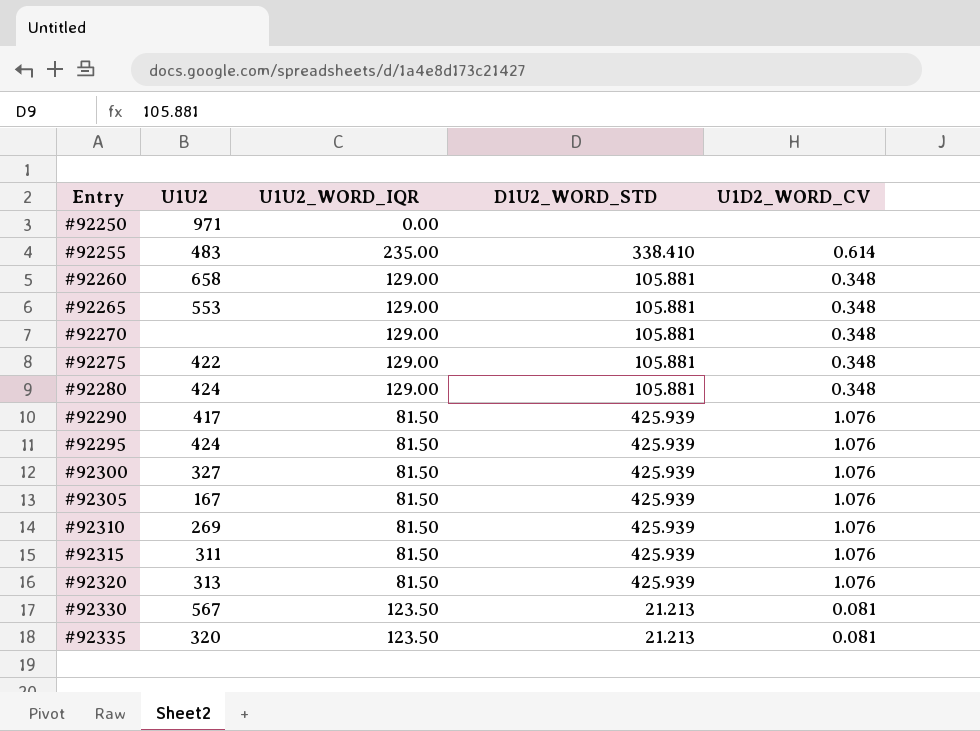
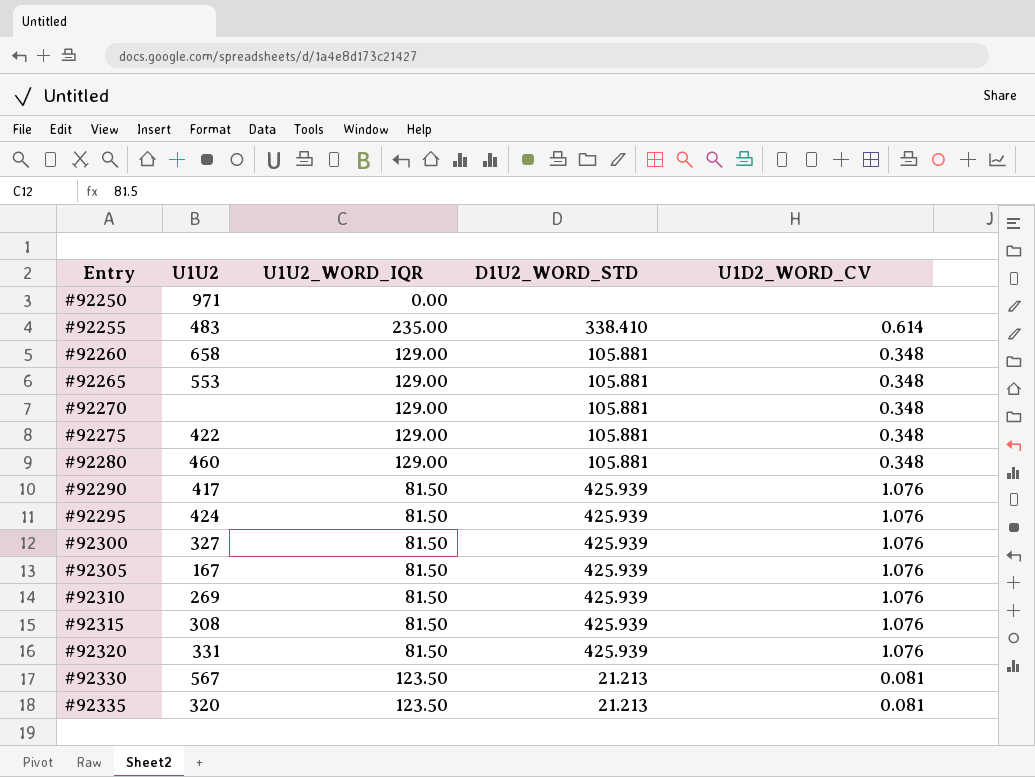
#92280 | U1U2: 424 -> 460
#92315 | U1U2: 311 -> 308
#92320 | U1U2: 313 -> 331

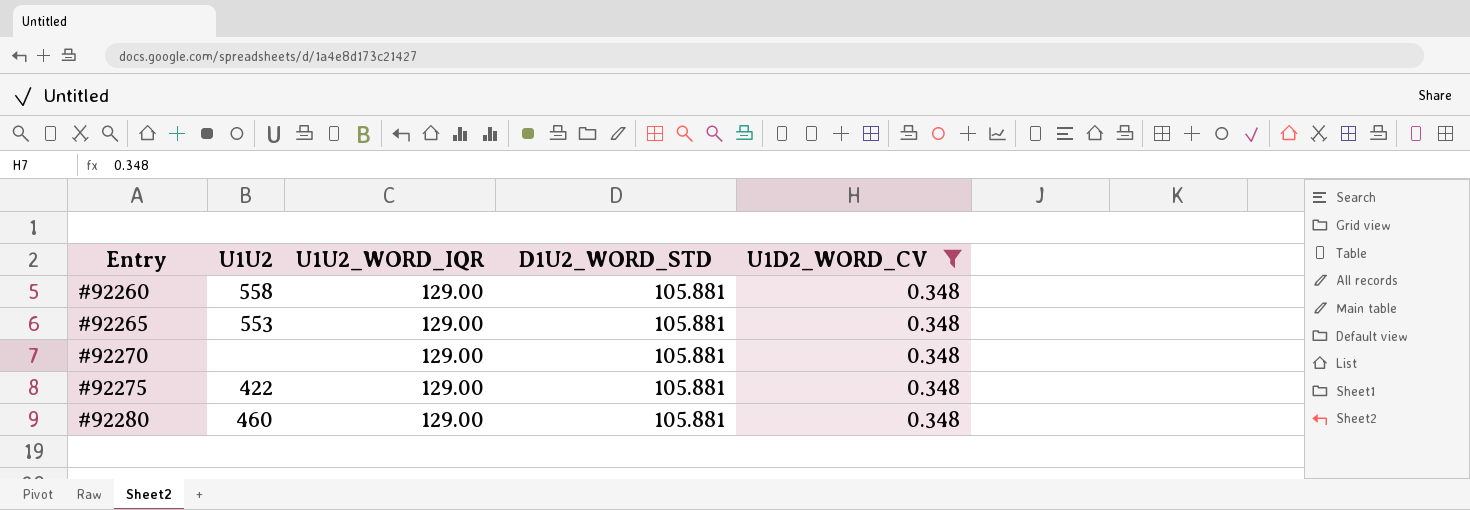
filter: none -> U1D2_WORD_CV = 0.348
#92260 | U1U2: 658 -> 558

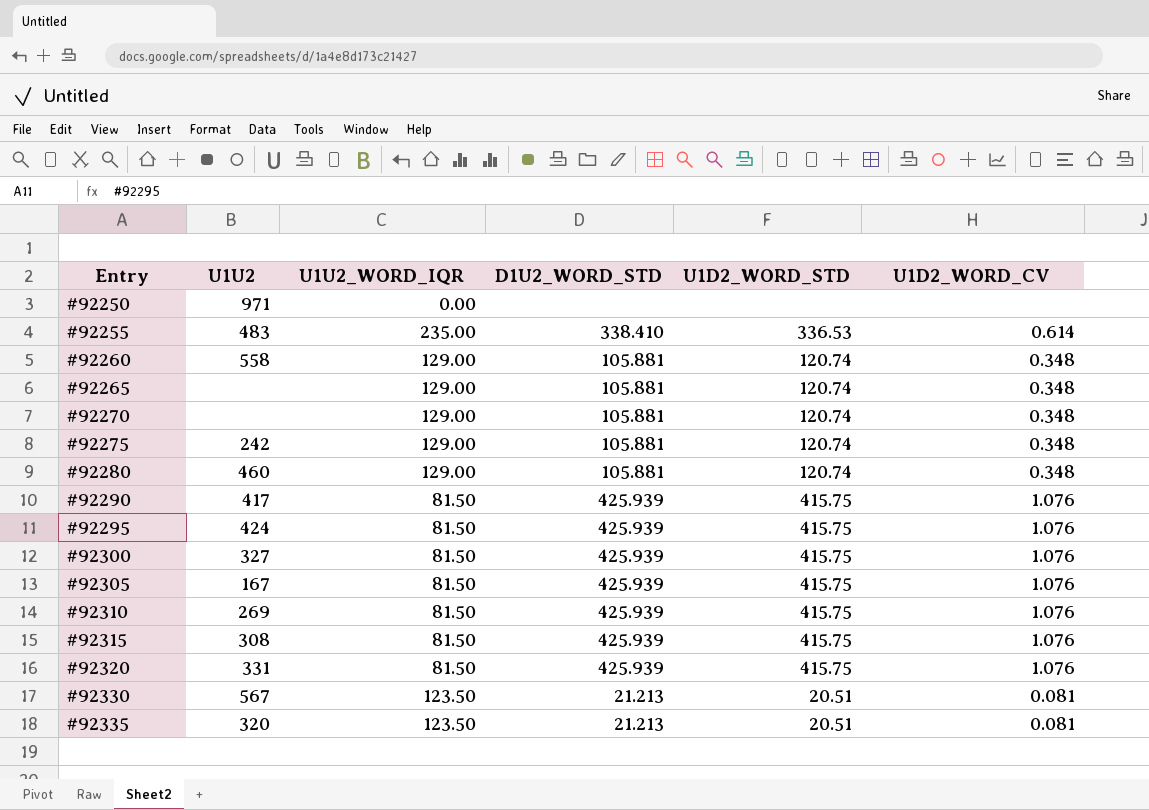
filter: U1D2_WORD_CV = 0.348 -> none
column U1D2_WORD_STD | position: none -> 5
#92265 | U1U2: 553 -> none
#92275 | U1U2: 422 -> 242

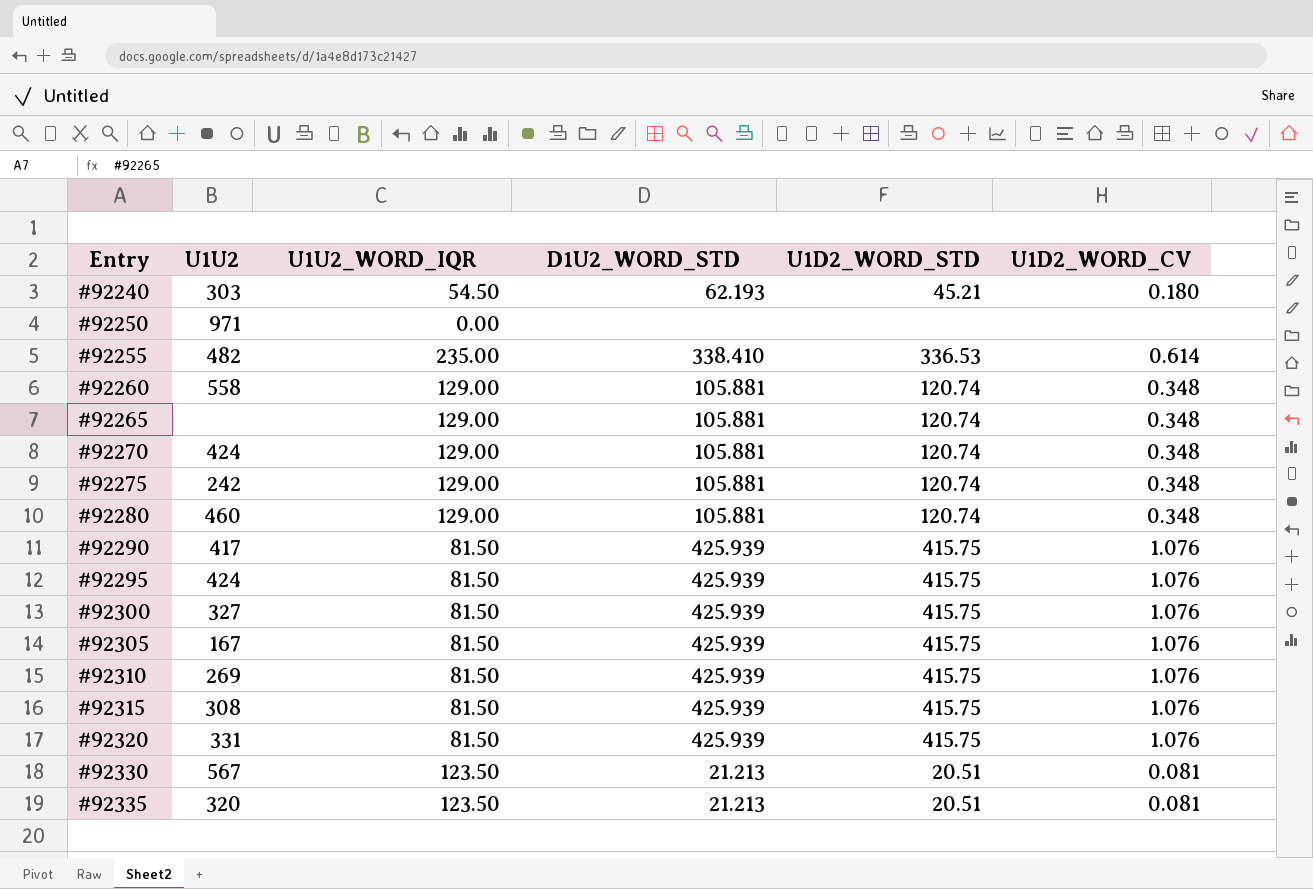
row #92240: none -> 303 | 54.50 | 62.193 | 45.21 | 0.180
#92255 | U1U2: 483 -> 482
#92270 | U1U2: none -> 424

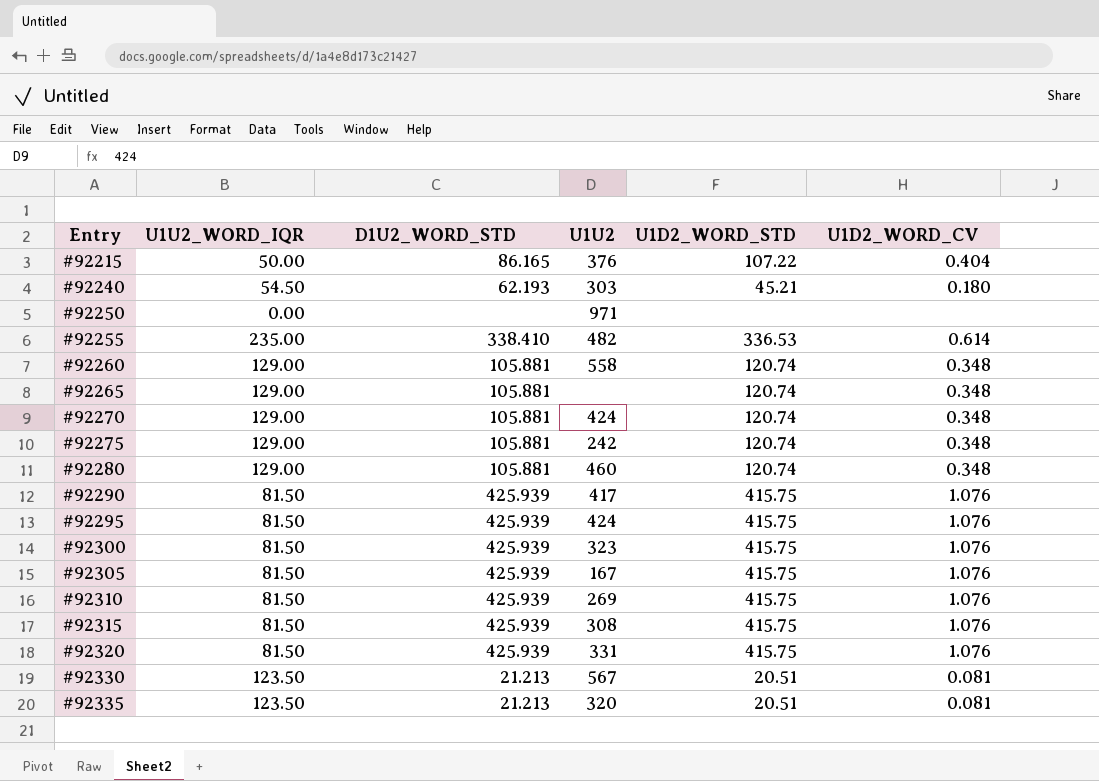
column U1U2 | position: 2 -> 4
row #92215: none -> 50.00 | 86.165 | 376 | 107.22 | 0.404
#92300 | U1U2: 327 -> 323

